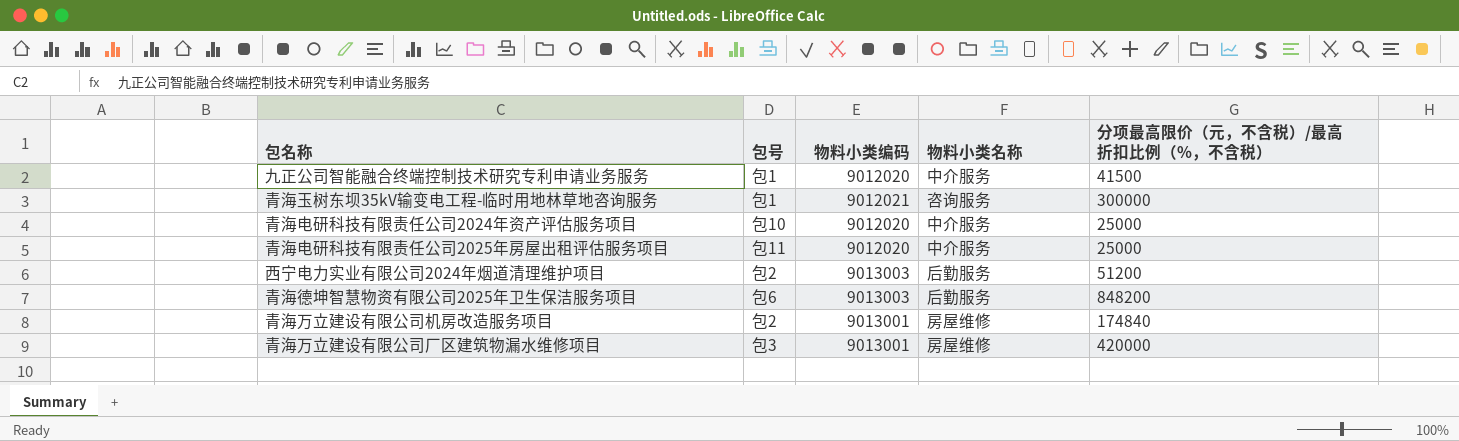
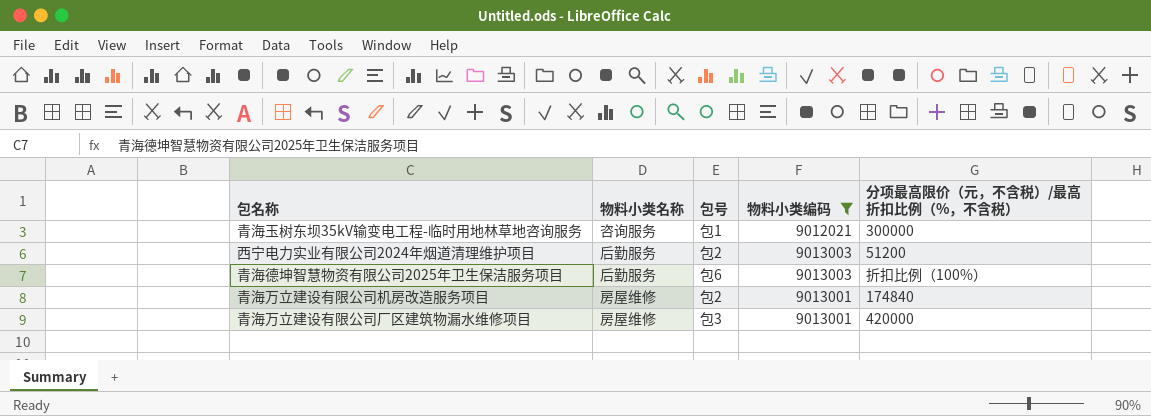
filter: none -> 物料小类编码 != 9012020
column 物料小类名称 | position: 4 -> 2
青海德坤智慧物资有限公司2025年卫生保洁服务项目 | 分项最高限价（元，不含税）/最高折扣比例（%，不含税）: 848200 -> 折扣比例（100%）

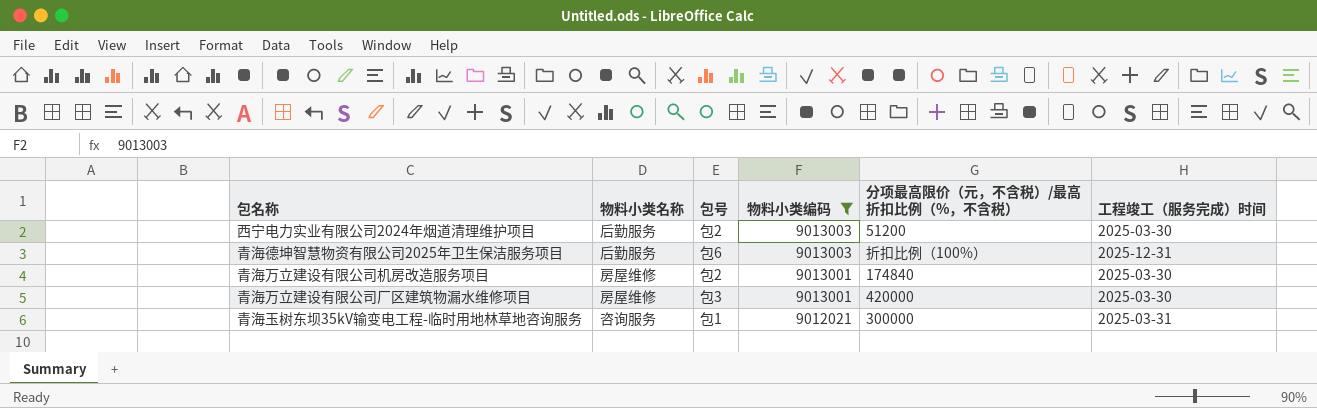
row order: none -> 物料小类编码 descending
column 工程竣工（服务完成）时间 | position: none -> 6

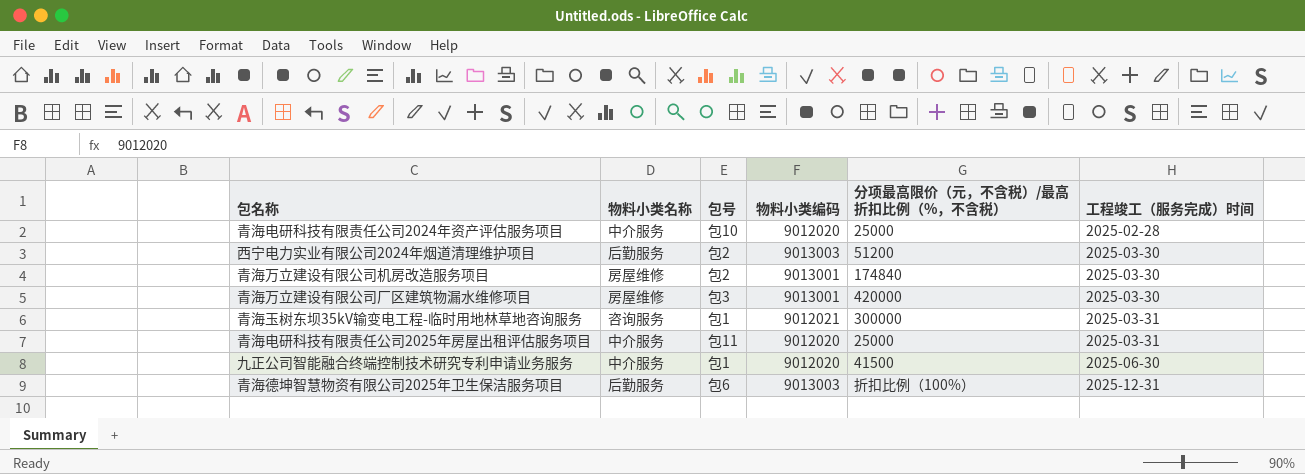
filter: 物料小类编码 != 9012020 -> none
row order: 物料小类编码 descending -> 工程竣工（服务完成）时间 ascending

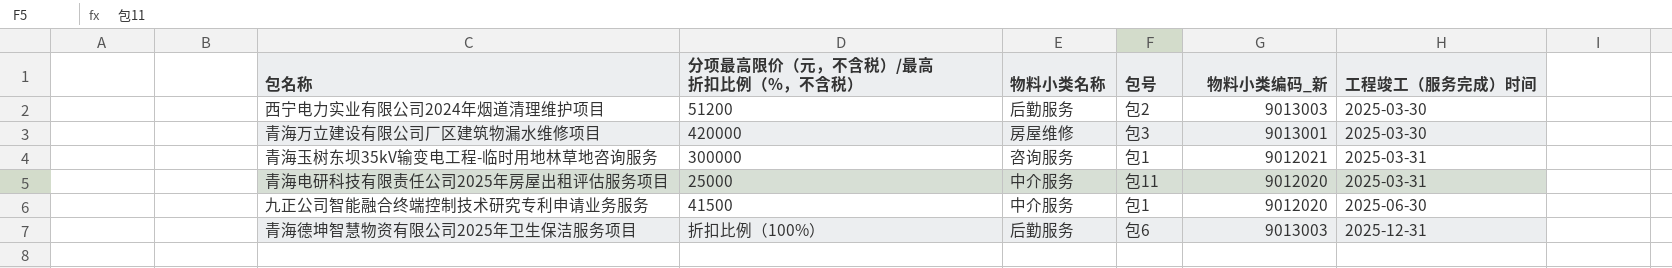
column 分项最高限价（元，不含税）/最高折扣比例（%，不含税） | position: 5 -> 2
column name: 物料小类编码 -> 物料小类编码_新
row 青海电研科技有限责任公司2024年资产评估服务项目: 中介服务 | 包10 | 9012020 | 25000 | 2025-02-28 -> none
row 青海万立建设有限公司机房改造服务项目: 房屋维修 | 包2 | 9013001 | 174840 | 2025-03-30 -> none

